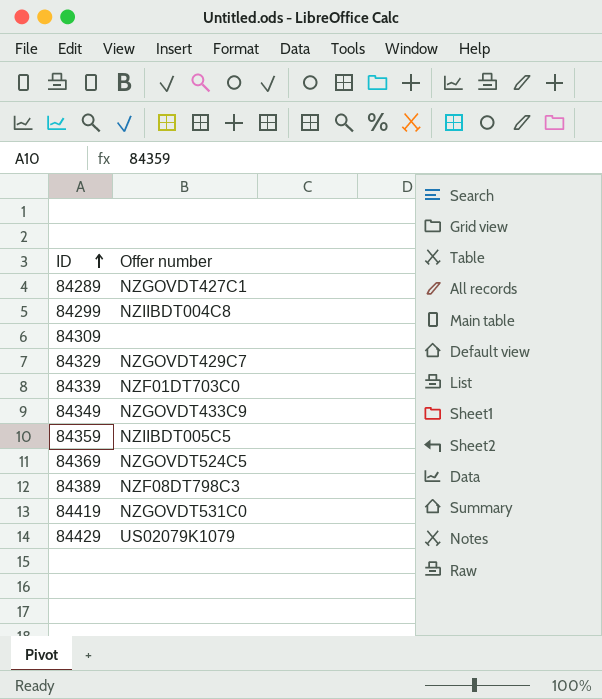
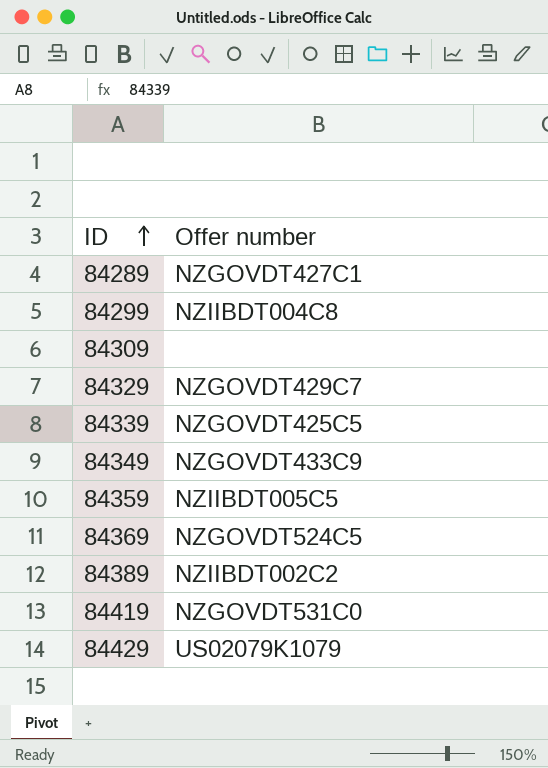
84339 | Offer number: NZF01DT703C0 -> NZGOVDT425C5
84389 | Offer number: NZF08DT798C3 -> NZIIBDT002C2

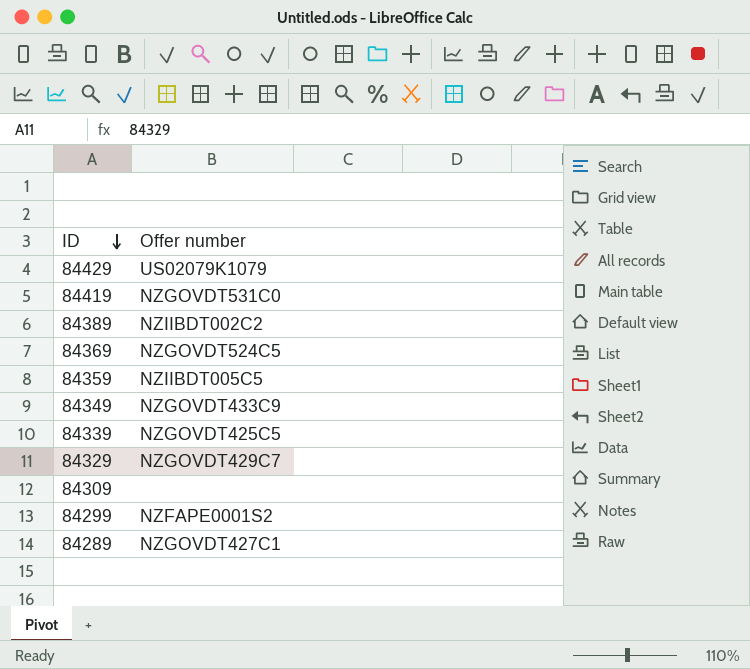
row order: ID ascending -> ID descending
84299 | Offer number: NZIIBDT004C8 -> NZFAPE0001S2

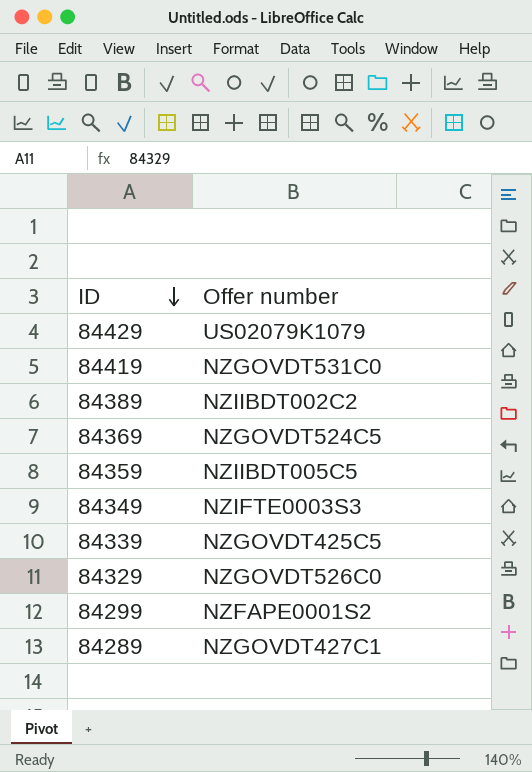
row 84309: none -> none
84349 | Offer number: NZGOVDT433C9 -> NZIFTE0003S3
84329 | Offer number: NZGOVDT429C7 -> NZGOVDT526C0

